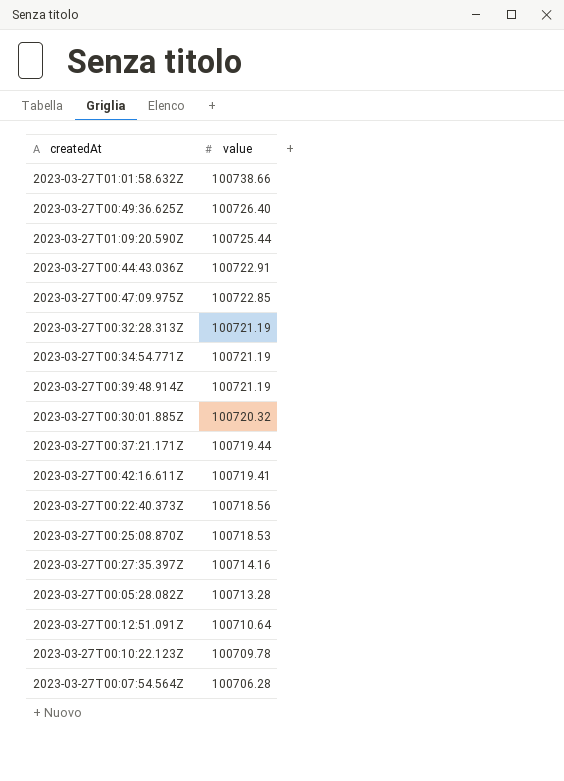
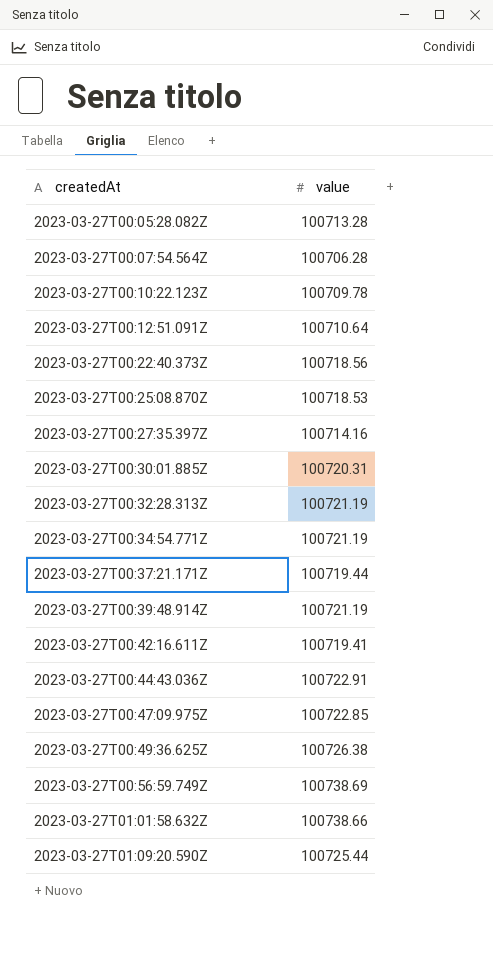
row order: value descending -> createdAt ascending
2023-03-27T00:30:01.885Z | value: 100720.32 -> 100720.31
2023-03-27T00:49:36.625Z | value: 100726.40 -> 100726.38
row 2023-03-27T00:56:59.749Z: none -> 100738.69

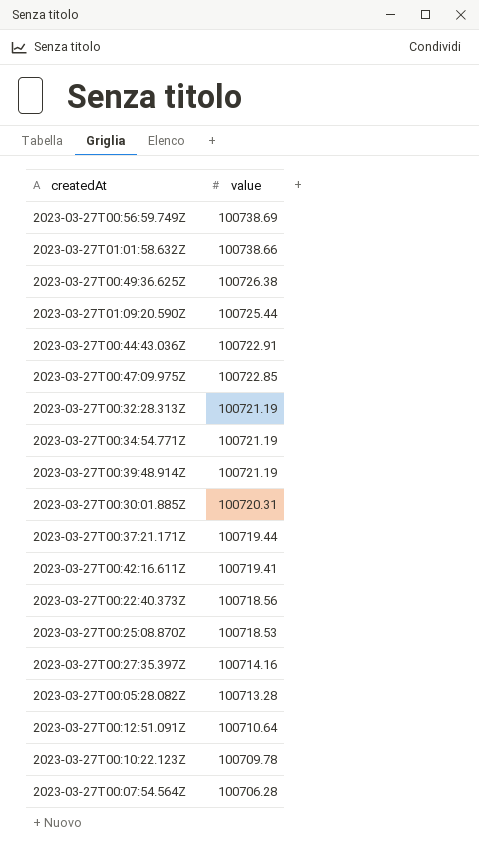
row order: createdAt ascending -> value descending

